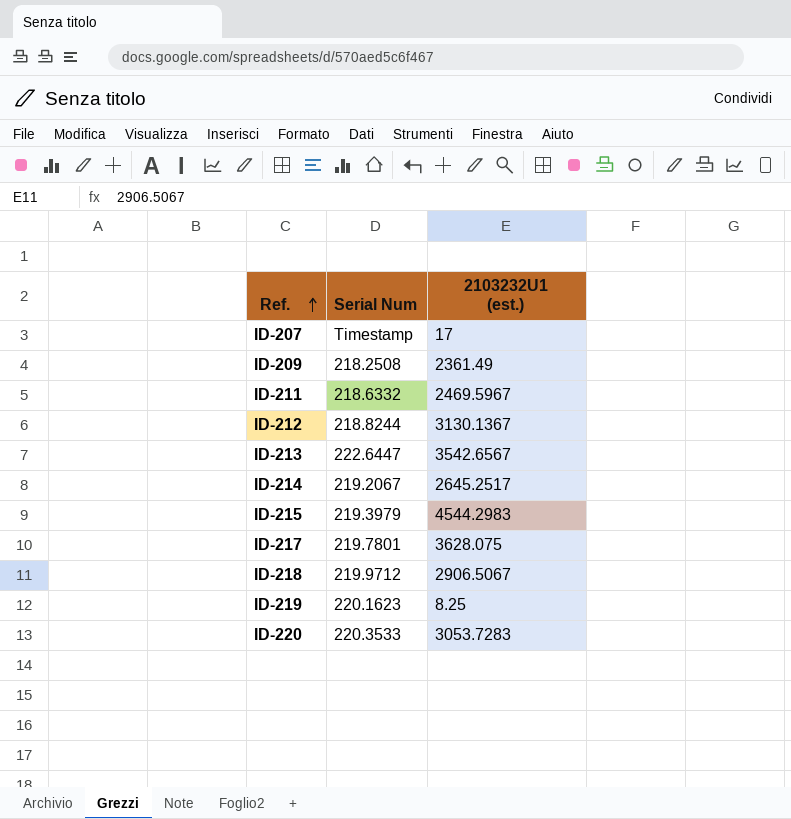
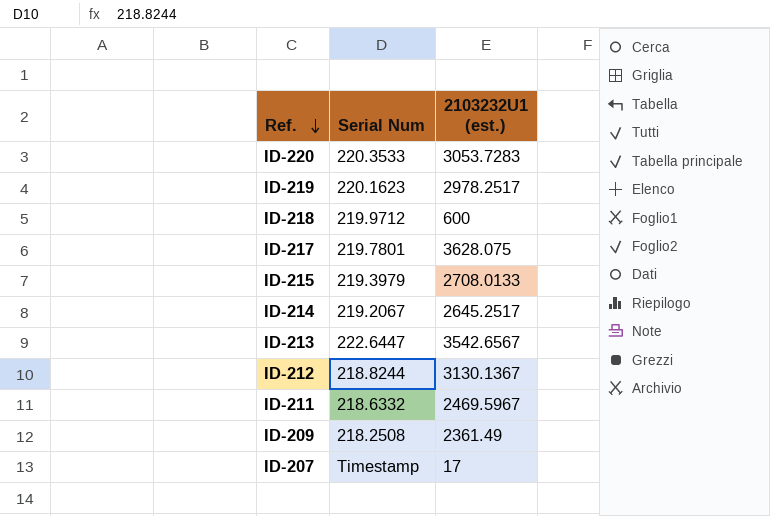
row order: Ref. ascending -> Ref. descending
ID-219 | 2103232U1 (est.): 8.25 -> 2978.2517
ID-218 | 2103232U1 (est.): 2906.5067 -> 600
ID-215 | 2103232U1 (est.): 4544.2983 -> 2708.0133

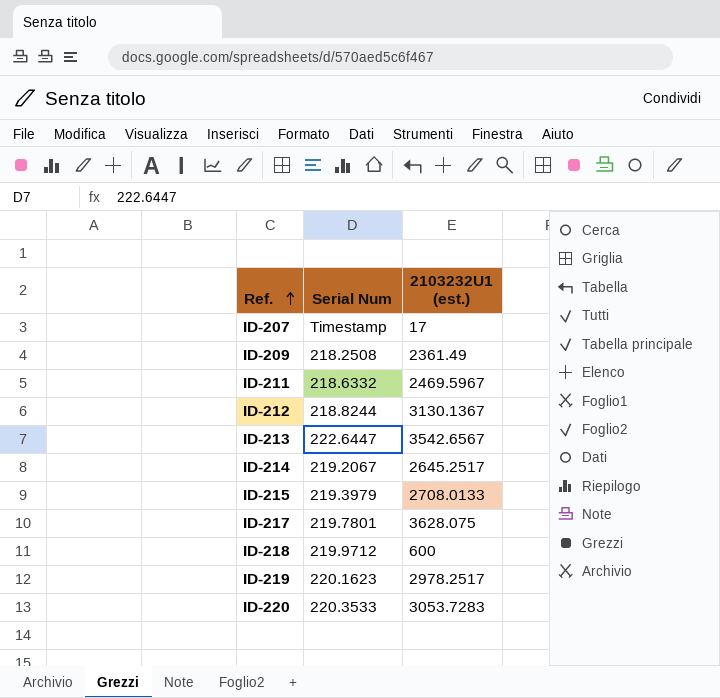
row order: Ref. descending -> Ref. ascending

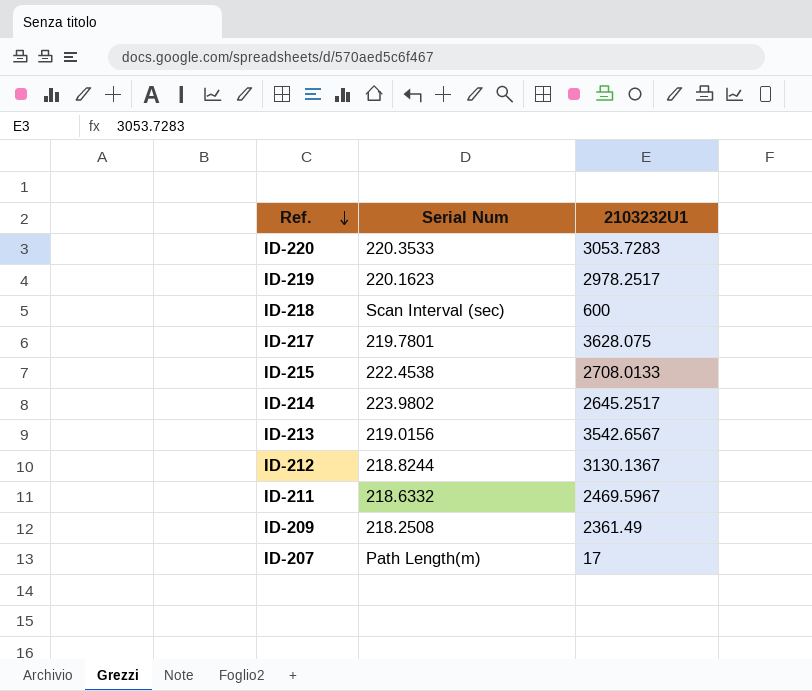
row order: Ref. ascending -> Ref. descending
column name: 2103232U1 (est.) -> 2103232U1
ID-218 | Serial Num: 219.9712 -> Scan Interval (sec)
ID-215 | Serial Num: 219.3979 -> 222.4538
ID-214 | Serial Num: 219.2067 -> 223.9802
ID-213 | Serial Num: 222.6447 -> 219.0156
ID-207 | Serial Num: Timestamp -> Path Length(m)

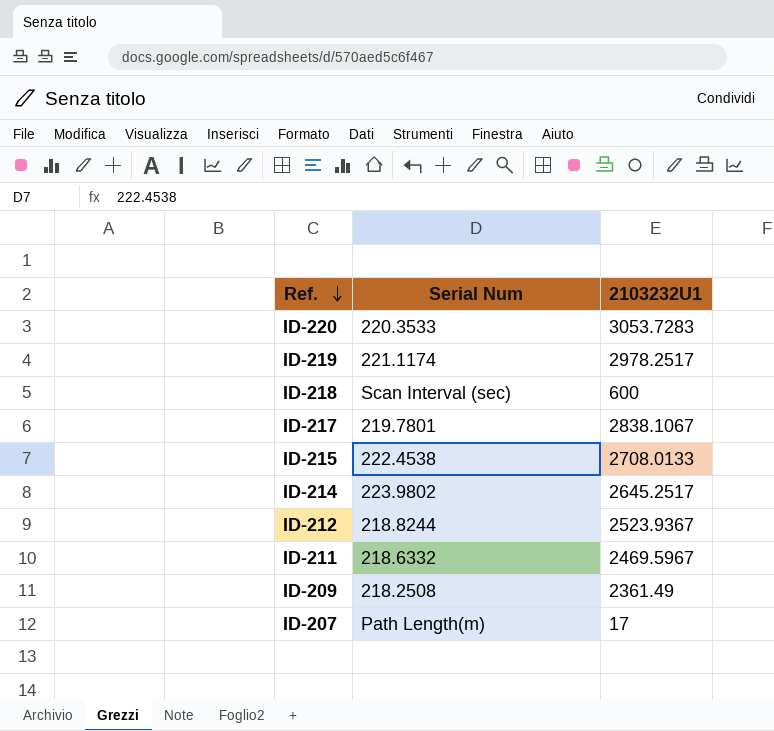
row ID-213: 219.0156 | 3542.6567 -> none
ID-219 | Serial Num: 220.1623 -> 221.1174
ID-217 | 2103232U1: 3628.075 -> 2838.1067
ID-212 | 2103232U1: 3130.1367 -> 2523.9367

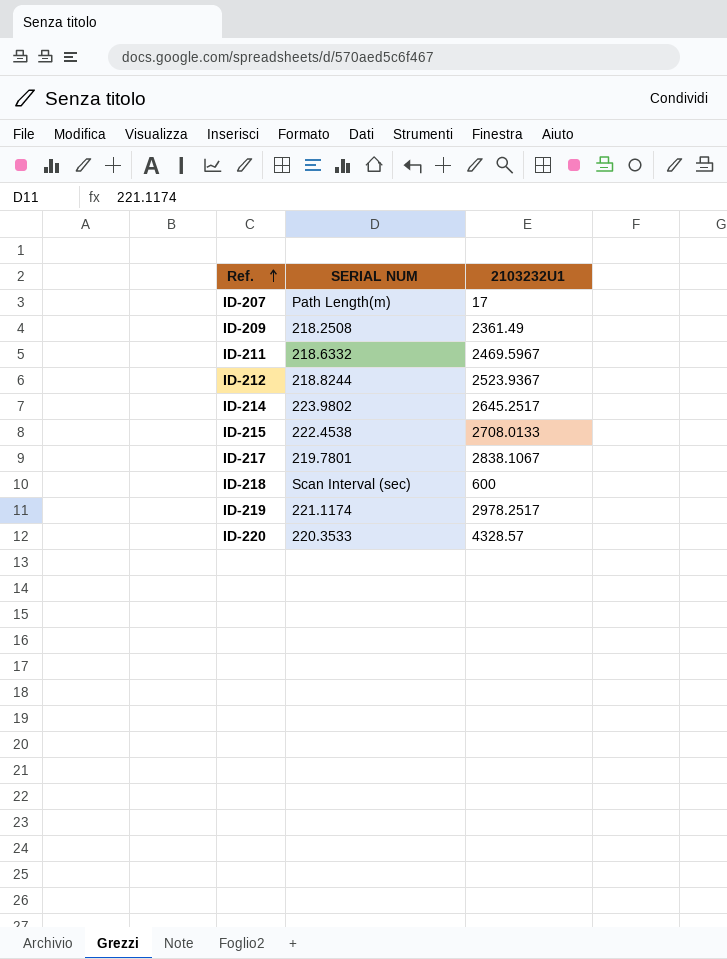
row order: Ref. descending -> Ref. ascending
column name: Serial Num -> SERIAL NUM
ID-220 | 2103232U1: 3053.7283 -> 4328.57

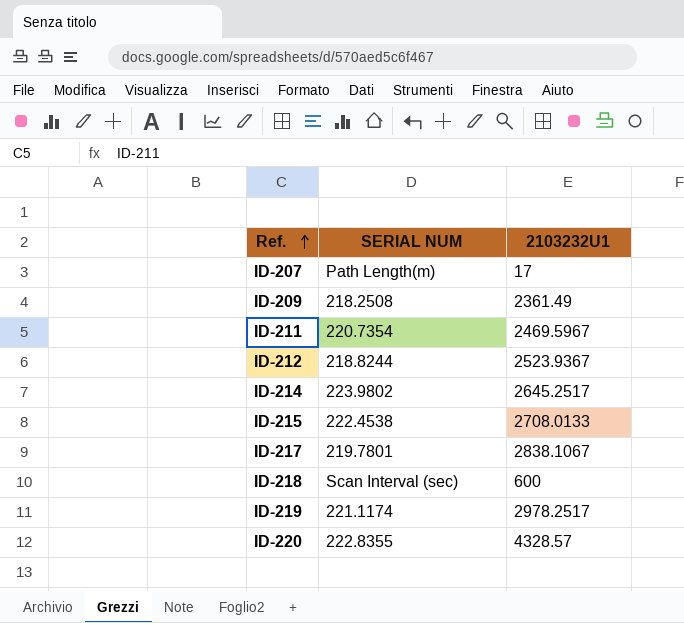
ID-211 | SERIAL NUM: 218.6332 -> 220.7354
ID-220 | SERIAL NUM: 220.3533 -> 222.8355

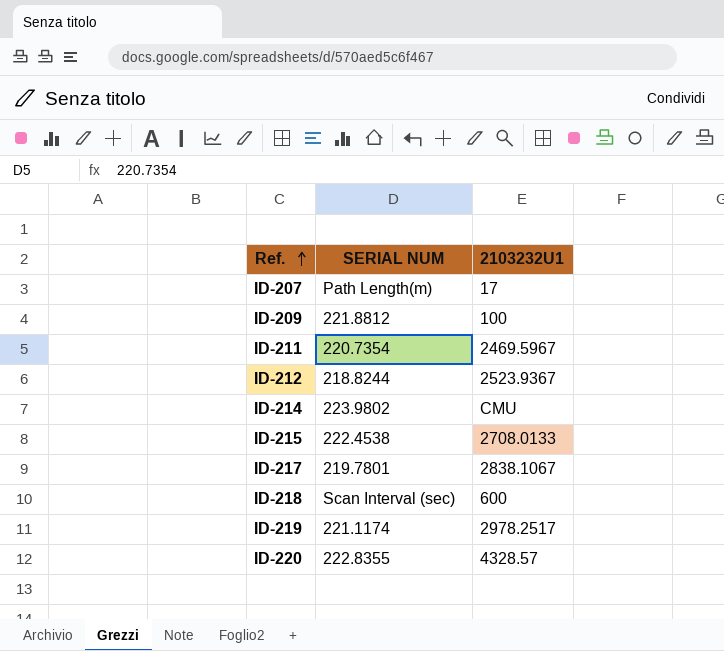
ID-209 | SERIAL NUM: 218.2508 -> 221.8812
ID-209 | 2103232U1: 2361.49 -> 100
ID-214 | 2103232U1: 2645.2517 -> CMU

